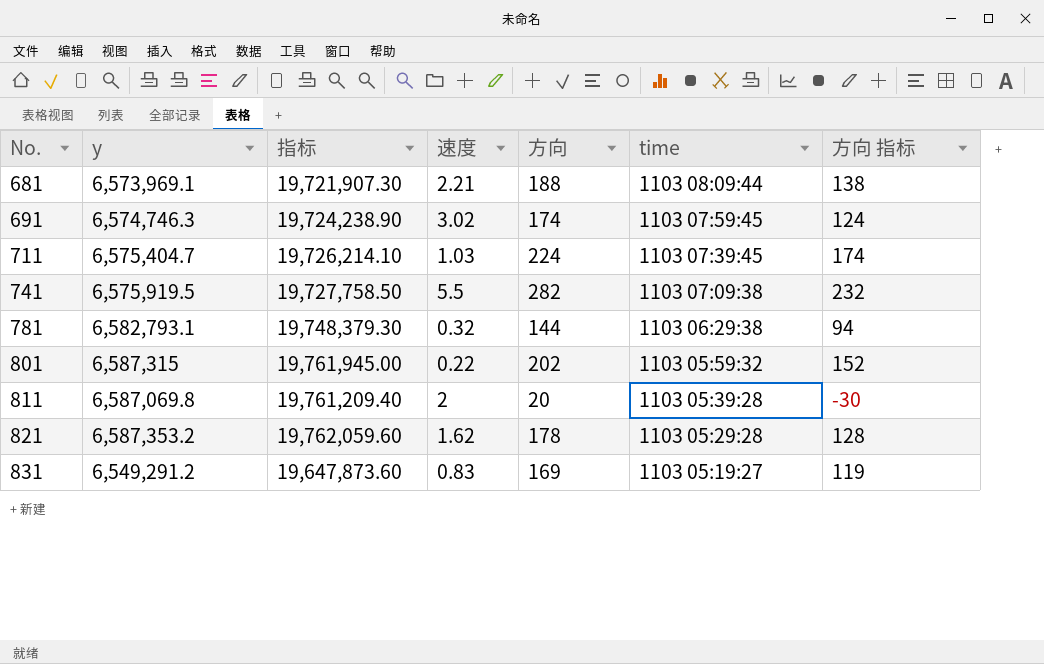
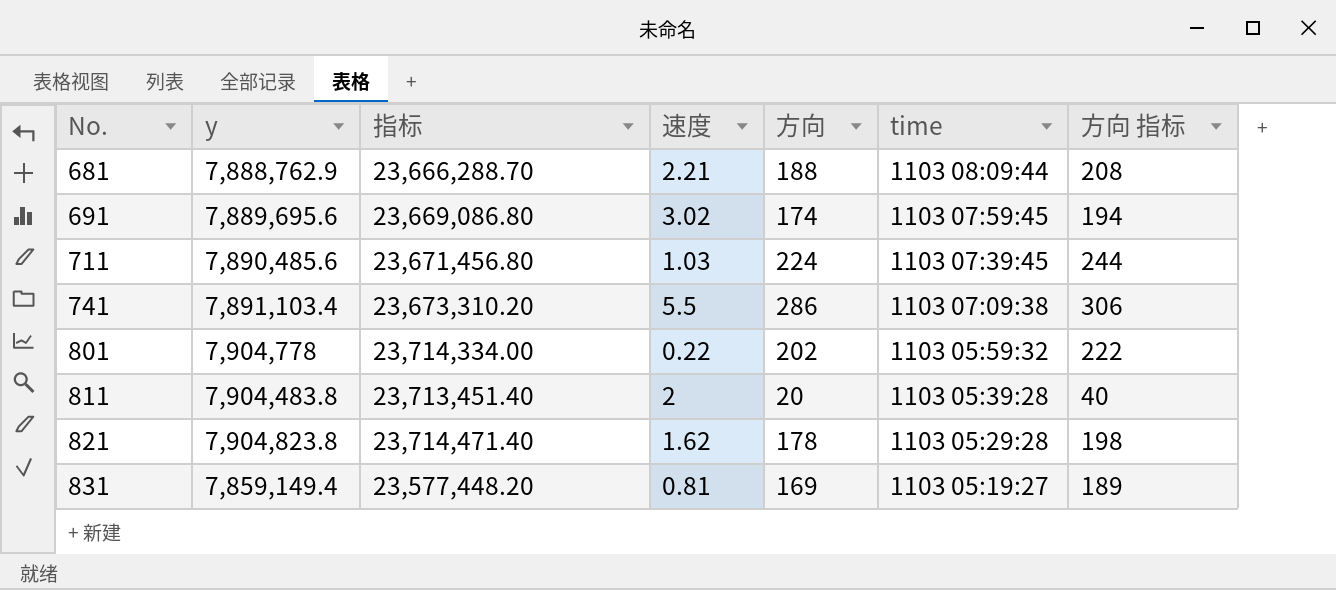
column 方向 指标 | formula: [方向] - 50 -> [方向] + 20
row 781: 6,582,793.1 | 19,748,379.30 | 0.32 | 144 | 1103 06:29:38 | 94 -> none
681 | y: 6,573,969.1 -> 7,888,762.9
681 | 指标: 19,721,907.30 -> 23,666,288.70
691 | y: 6,574,746.3 -> 7,889,695.6
691 | 指标: 19,724,238.90 -> 23,669,086.80
711 | y: 6,575,404.7 -> 7,890,485.6
711 | 指标: 19,726,214.10 -> 23,671,456.80
741 | y: 6,575,919.5 -> 7,891,103.4
741 | 指标: 19,727,758.50 -> 23,673,310.20
741 | 方向: 282 -> 286
801 | y: 6,587,315 -> 7,904,778
801 | 指标: 19,761,945.00 -> 23,714,334.00
811 | y: 6,587,069.8 -> 7,904,483.8
811 | 指标: 19,761,209.40 -> 23,713,451.40
821 | y: 6,587,353.2 -> 7,904,823.8
821 | 指标: 19,762,059.60 -> 23,714,471.40
831 | y: 6,549,291.2 -> 7,859,149.4
831 | 指标: 19,647,873.60 -> 23,577,448.20
831 | 速度: 0.83 -> 0.81

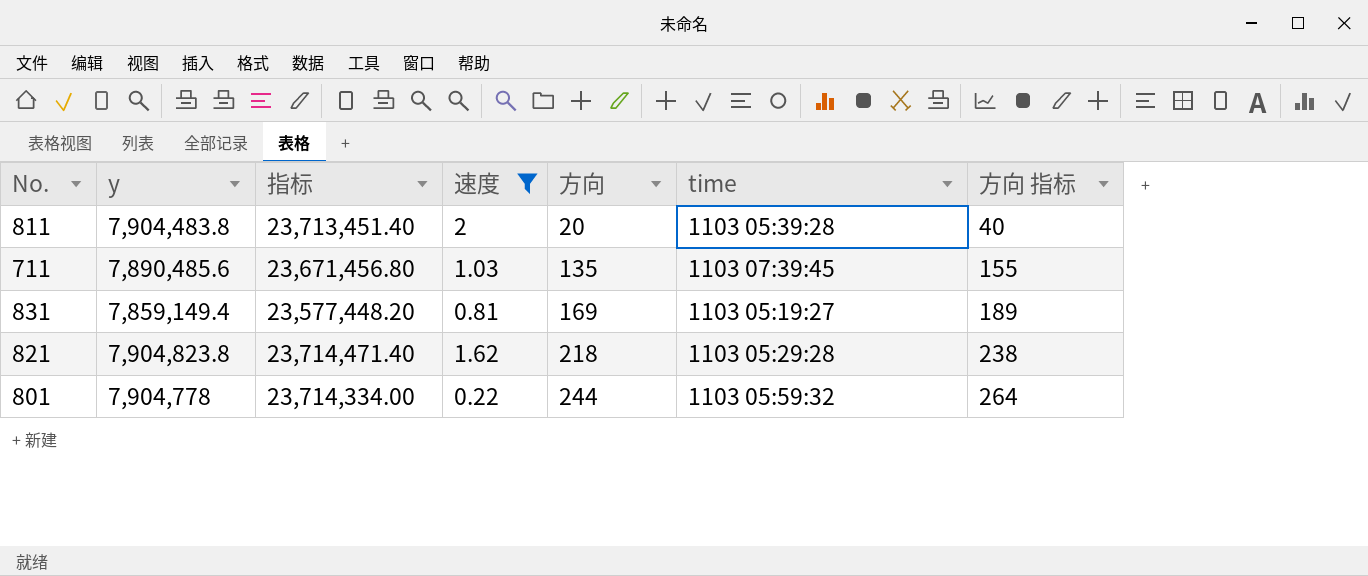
filter: none -> 速度 <= 2
row order: No. ascending -> 方向 ascending
711 | 方向: 224 -> 135
711 | 方向 指标: 244 -> 155
821 | 方向: 178 -> 218
821 | 方向 指标: 198 -> 238
801 | 方向: 202 -> 244
801 | 方向 指标: 222 -> 264

